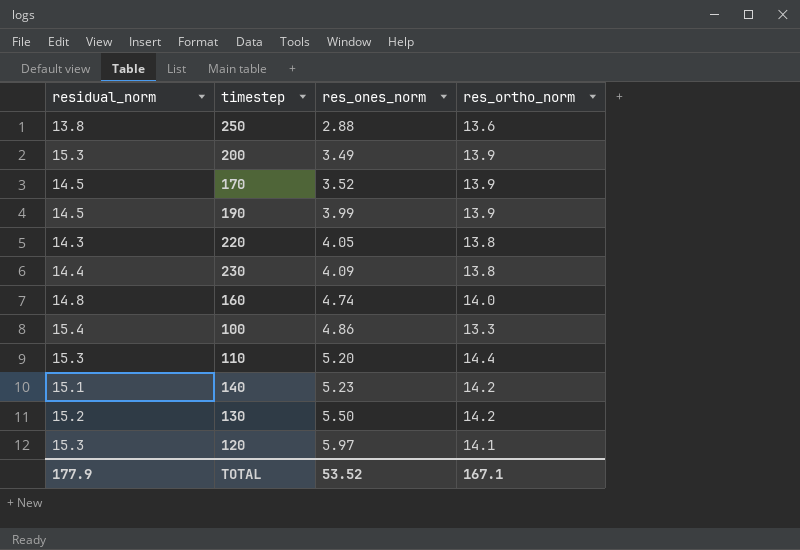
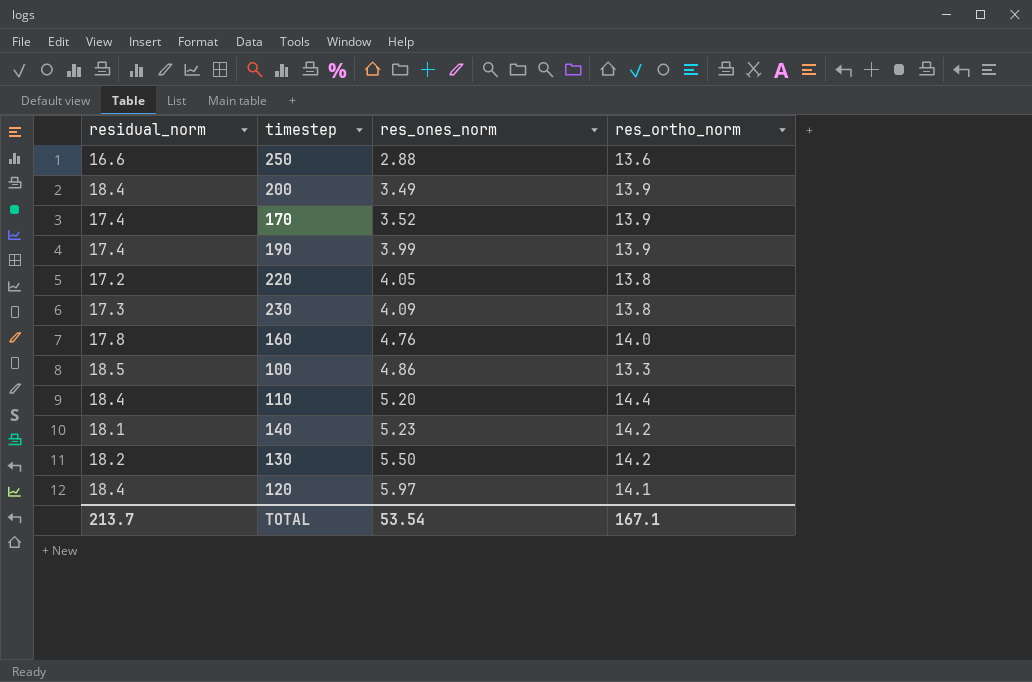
250 | residual_norm: 13.8 -> 16.6
200 | residual_norm: 15.3 -> 18.4
170 | residual_norm: 14.5 -> 17.4
190 | residual_norm: 14.5 -> 17.4
220 | residual_norm: 14.3 -> 17.2
230 | residual_norm: 14.4 -> 17.3
160 | residual_norm: 14.8 -> 17.8
160 | res_ones_norm: 4.74 -> 4.76
100 | residual_norm: 15.4 -> 18.5
110 | residual_norm: 15.3 -> 18.4
140 | residual_norm: 15.1 -> 18.1
130 | residual_norm: 15.2 -> 18.2
120 | residual_norm: 15.3 -> 18.4
TOTAL | residual_norm: 177.9 -> 213.7
TOTAL | res_ones_norm: 53.52 -> 53.54

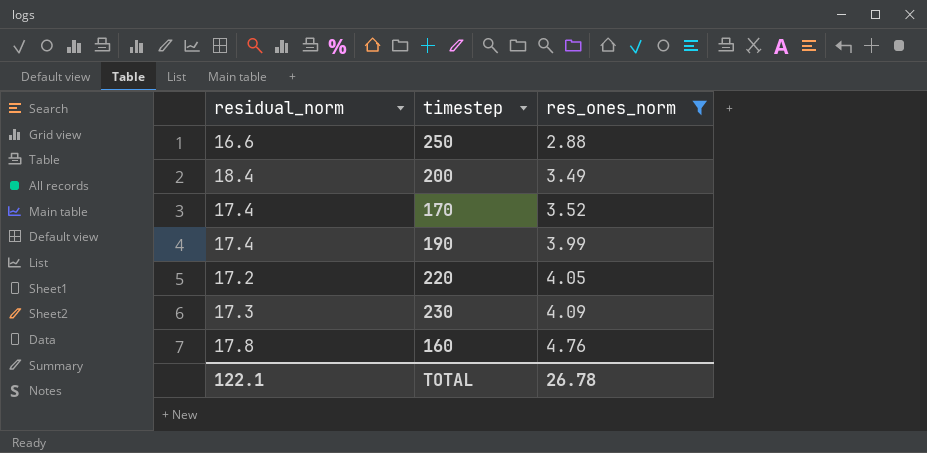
filter: none -> res_ones_norm <= 4.76
column res_ortho_norm | position: 4 -> none
TOTAL | residual_norm: 213.7 -> 122.1
TOTAL | res_ones_norm: 53.54 -> 26.78

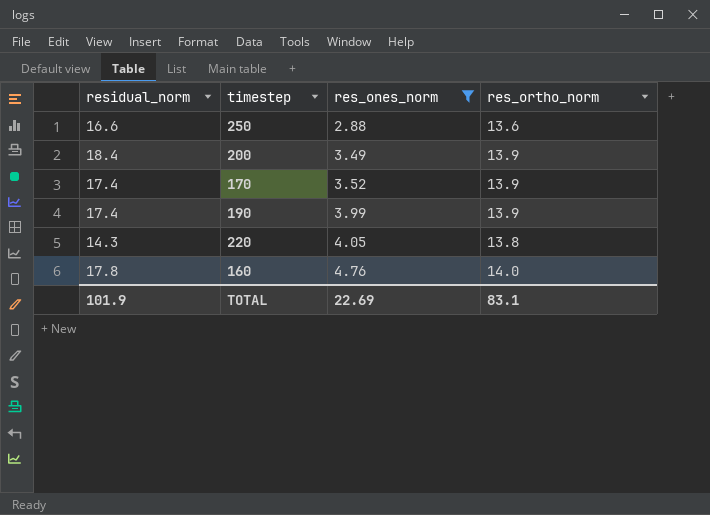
column res_ortho_norm | position: none -> 4
row 230: 17.3 | 4.09 -> none
220 | residual_norm: 17.2 -> 14.3
TOTAL | residual_norm: 122.1 -> 101.9
TOTAL | res_ones_norm: 26.78 -> 22.69

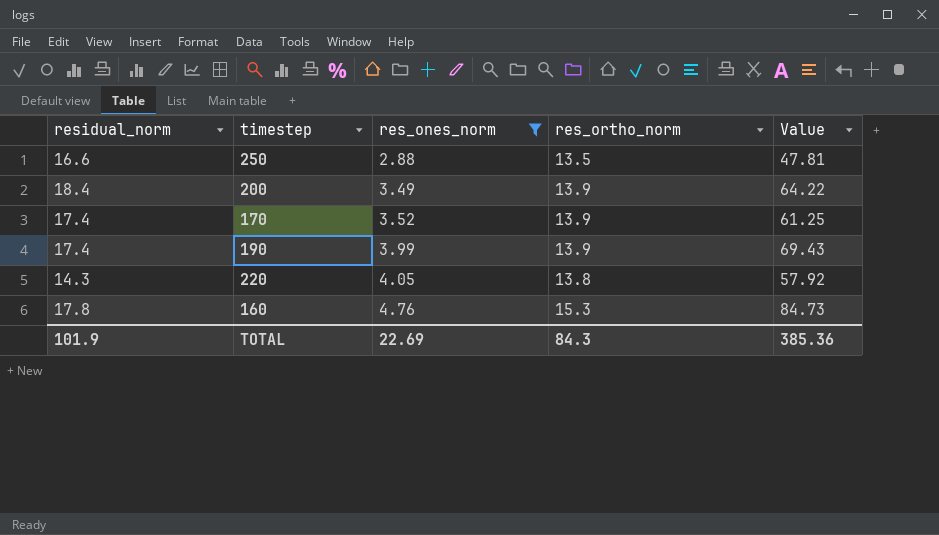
column Value | formula: none -> [residual_norm] * [res_ones_norm]
250 | res_ortho_norm: 13.6 -> 13.5
160 | res_ortho_norm: 14.0 -> 15.3
TOTAL | res_ortho_norm: 83.1 -> 84.3

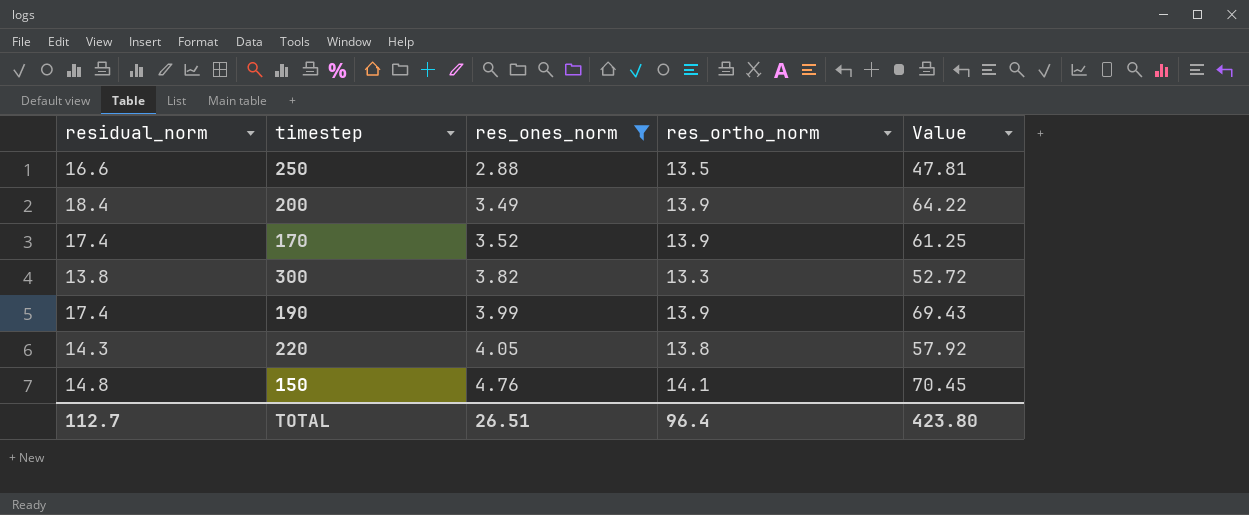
row 160: 17.8 | 4.76 | 15.3 | 84.73 -> none
row 300: none -> 13.8 | 3.82 | 13.3 | 52.72
row 150: none -> 14.8 | 4.76 | 14.1 | 70.45
TOTAL | residual_norm: 101.9 -> 112.7
TOTAL | res_ones_norm: 22.69 -> 26.51
TOTAL | res_ortho_norm: 84.3 -> 96.4
TOTAL | Value: 385.36 -> 423.80

